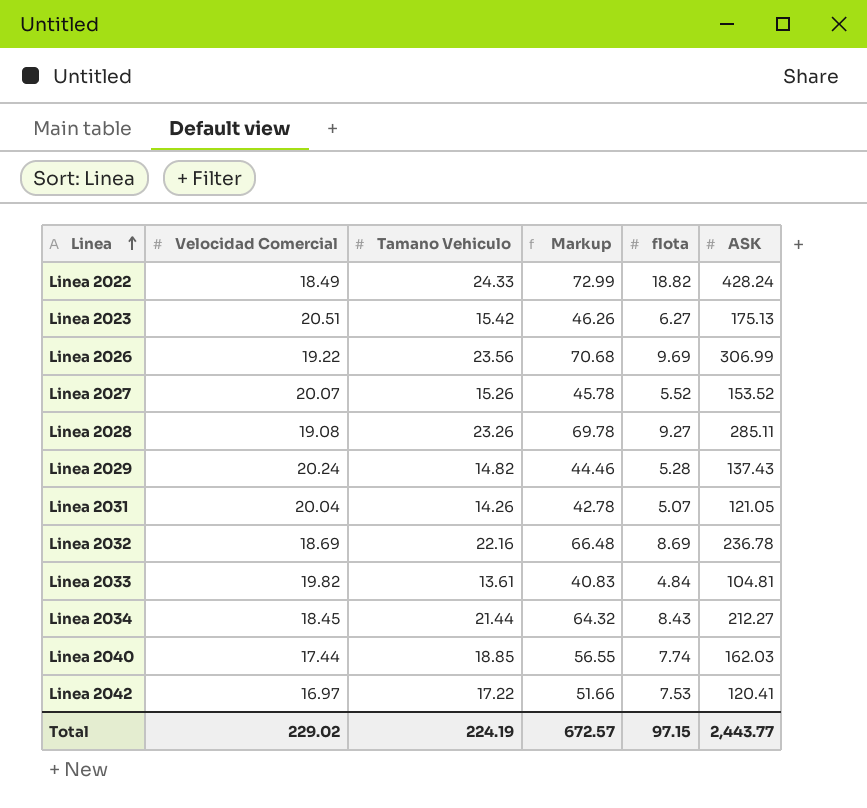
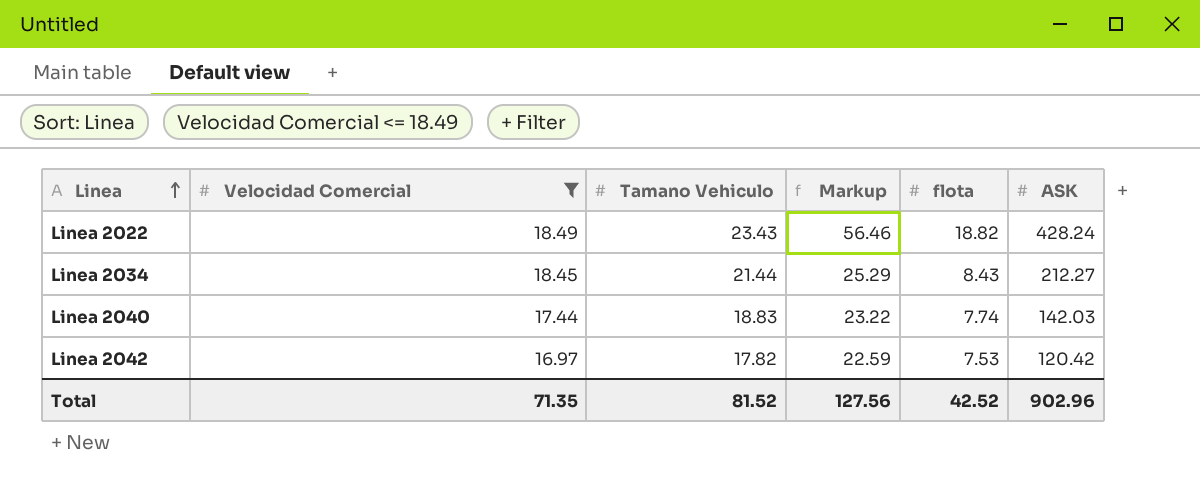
filter: none -> Velocidad Comercial <= 18.49
column Markup | formula: [Tamano Vehiculo] * 3 -> [flota] * 3
Linea 2022 | Tamano Vehiculo: 24.33 -> 23.43
Linea 2040 | Tamano Vehiculo: 18.85 -> 18.83
Linea 2040 | ASK: 162.03 -> 142.03
Linea 2042 | Tamano Vehiculo: 17.22 -> 17.82
Linea 2042 | ASK: 120.41 -> 120.42
Total | Velocidad Comercial: 229.02 -> 71.35
Total | Tamano Vehiculo: 224.19 -> 81.52
Total | Markup: 672.57 -> 127.56
Total | flota: 97.15 -> 42.52
Total | ASK: 2,443.77 -> 902.96

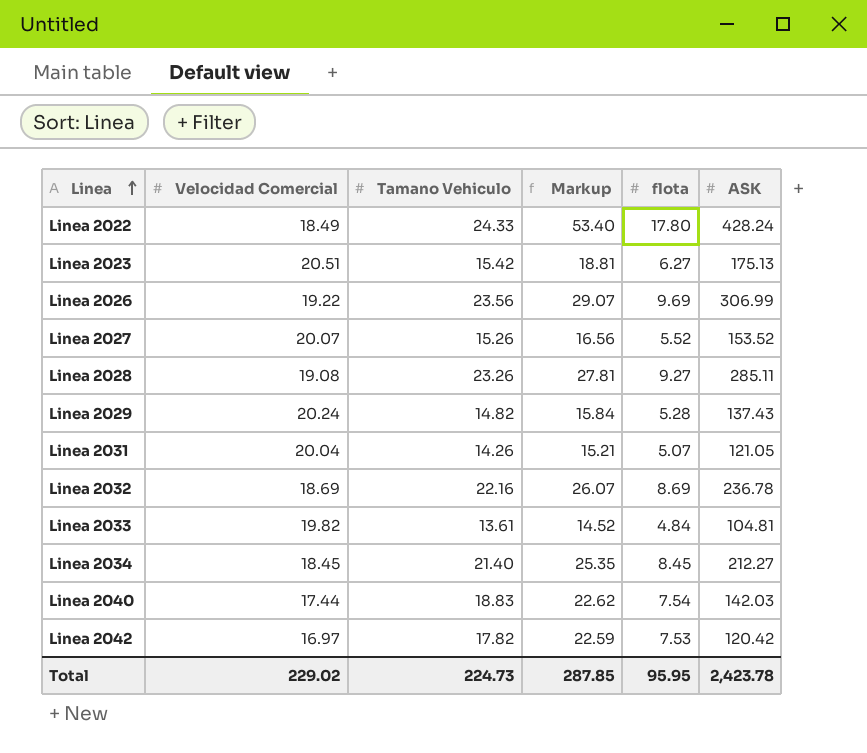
filter: Velocidad Comercial <= 18.49 -> none
Linea 2022 | Tamano Vehiculo: 23.43 -> 24.33
Linea 2022 | Markup: 56.46 -> 53.40
Linea 2022 | flota: 18.82 -> 17.80
Linea 2034 | Tamano Vehiculo: 21.44 -> 21.40
Linea 2034 | Markup: 25.29 -> 25.35
Linea 2034 | flota: 8.43 -> 8.45
Linea 2040 | Markup: 23.22 -> 22.62
Linea 2040 | flota: 7.74 -> 7.54
Total | Velocidad Comercial: 71.35 -> 229.02
Total | Tamano Vehiculo: 81.52 -> 224.73
Total | Markup: 127.56 -> 287.85
Total | flota: 42.52 -> 95.95
Total | ASK: 902.96 -> 2,423.78

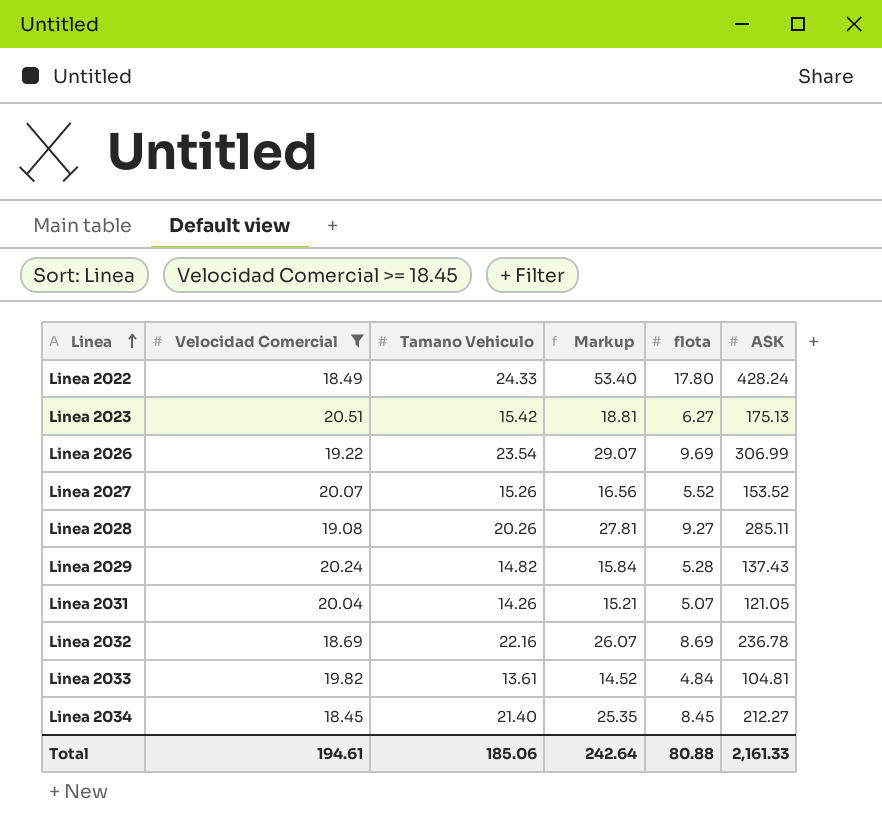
filter: none -> Velocidad Comercial >= 18.45
Linea 2026 | Tamano Vehiculo: 23.56 -> 23.54
Linea 2028 | Tamano Vehiculo: 23.26 -> 20.26
Total | Velocidad Comercial: 229.02 -> 194.61
Total | Tamano Vehiculo: 224.73 -> 185.06
Total | Markup: 287.85 -> 242.64
Total | flota: 95.95 -> 80.88
Total | ASK: 2,423.78 -> 2,161.33

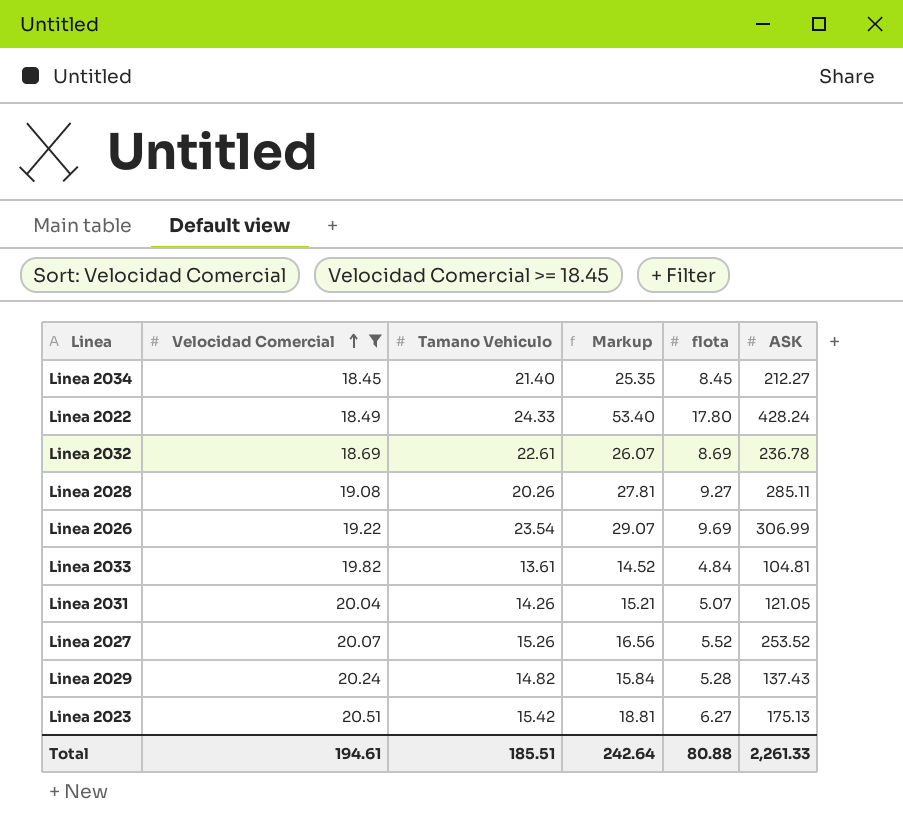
row order: Linea ascending -> Velocidad Comercial ascending
Linea 2032 | Tamano Vehiculo: 22.16 -> 22.61
Linea 2027 | ASK: 153.52 -> 253.52
Total | Tamano Vehiculo: 185.06 -> 185.51
Total | ASK: 2,161.33 -> 2,261.33

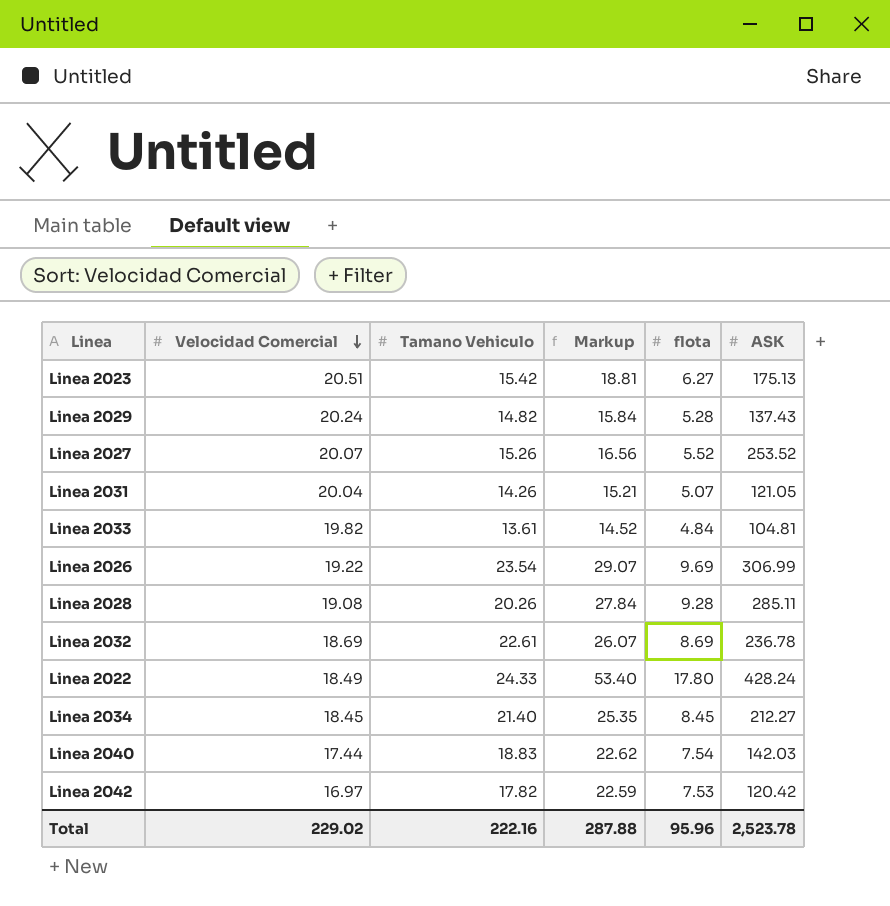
filter: Velocidad Comercial >= 18.45 -> none
row order: Velocidad Comercial ascending -> Velocidad Comercial descending
Linea 2028 | Markup: 27.81 -> 27.84
Linea 2028 | flota: 9.27 -> 9.28
Total | Velocidad Comercial: 194.61 -> 229.02
Total | Tamano Vehiculo: 185.51 -> 222.16
Total | Markup: 242.64 -> 287.88
Total | flota: 80.88 -> 95.96
Total | ASK: 2,261.33 -> 2,523.78

